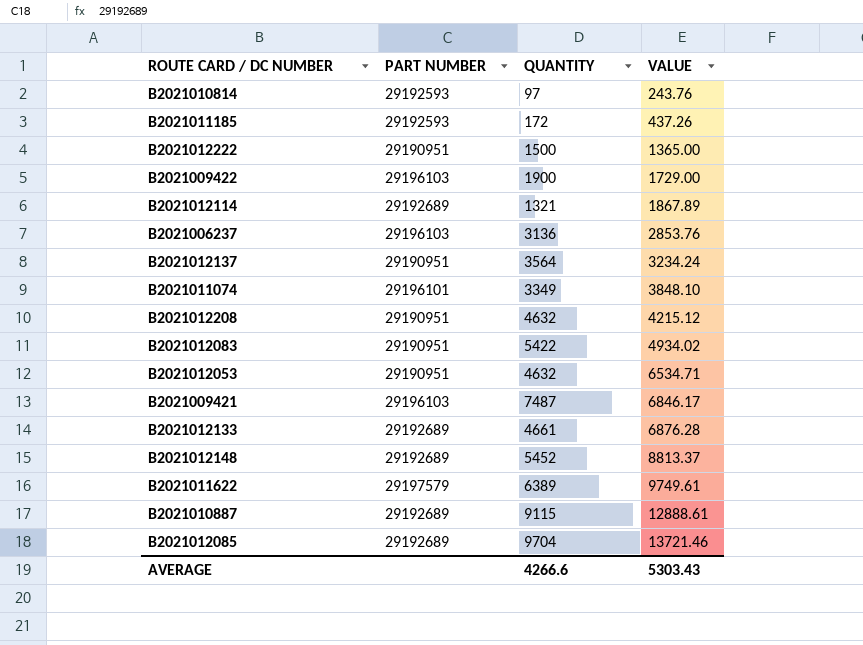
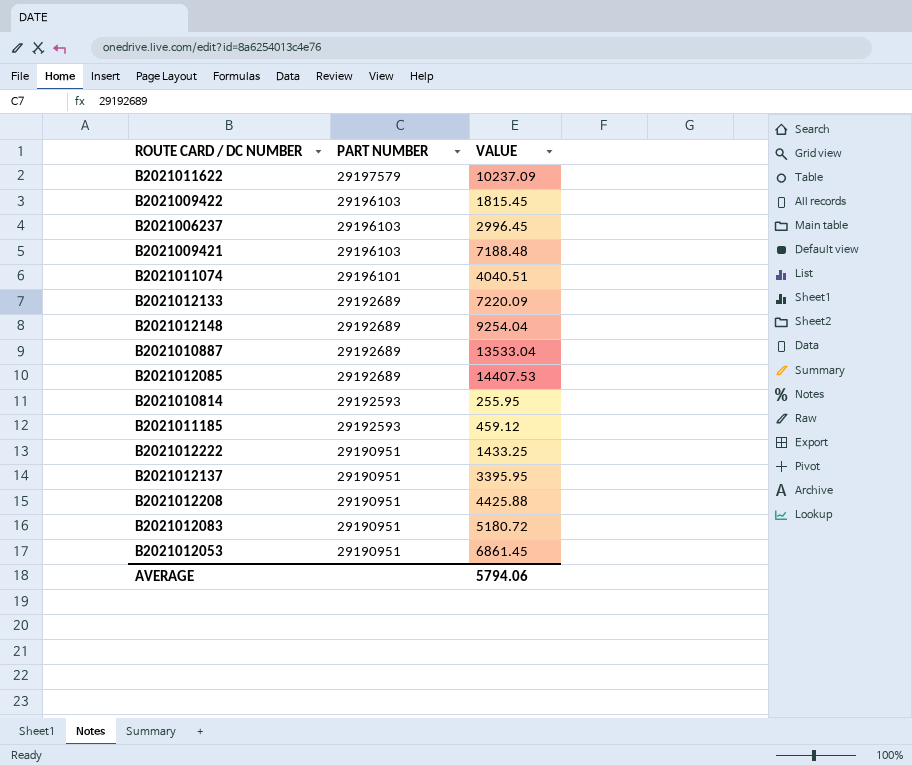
row order: VALUE ascending -> PART NUMBER descending
column QUANTITY | position: 3 -> none
row B2021012114: 29192689 | 1321 | 1867.89 -> none
B2021011622 | VALUE: 9749.61 -> 10237.09
B2021009422 | VALUE: 1729.00 -> 1815.45
B2021006237 | VALUE: 2853.76 -> 2996.45
B2021009421 | VALUE: 6846.17 -> 7188.48
B2021011074 | VALUE: 3848.10 -> 4040.51
B2021012133 | VALUE: 6876.28 -> 7220.09
B2021012148 | VALUE: 8813.37 -> 9254.04
B2021010887 | VALUE: 12888.61 -> 13533.04
B2021012085 | VALUE: 13721.46 -> 14407.53
B2021010814 | VALUE: 243.76 -> 255.95
B2021011185 | VALUE: 437.26 -> 459.12
B2021012222 | VALUE: 1365.00 -> 1433.25
B2021012137 | VALUE: 3234.24 -> 3395.95
B2021012208 | VALUE: 4215.12 -> 4425.88
B2021012083 | VALUE: 4934.02 -> 5180.72
B2021012053 | VALUE: 6534.71 -> 6861.45
AVERAGE | VALUE: 5303.43 -> 5794.06

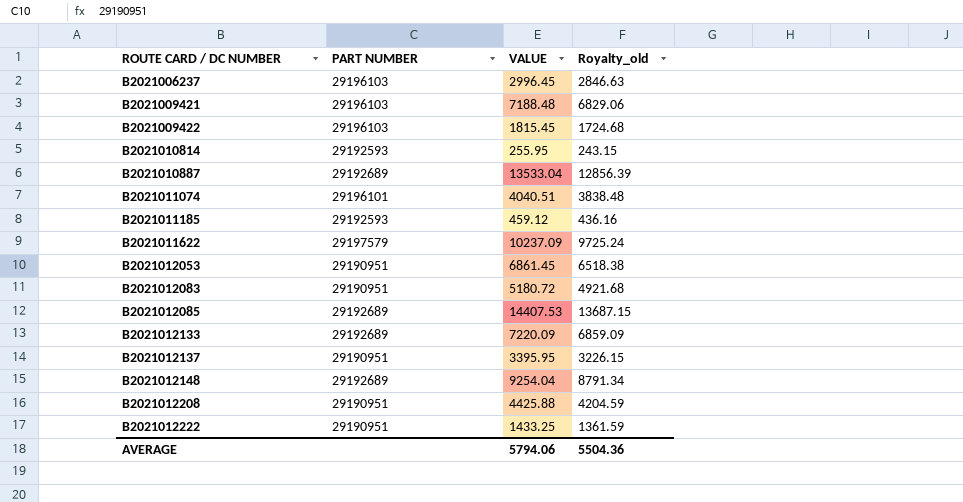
row order: PART NUMBER descending -> ROUTE CARD / DC NUMBER ascending
column Royalty_old | formula: none -> [VALUE] * 0.95

